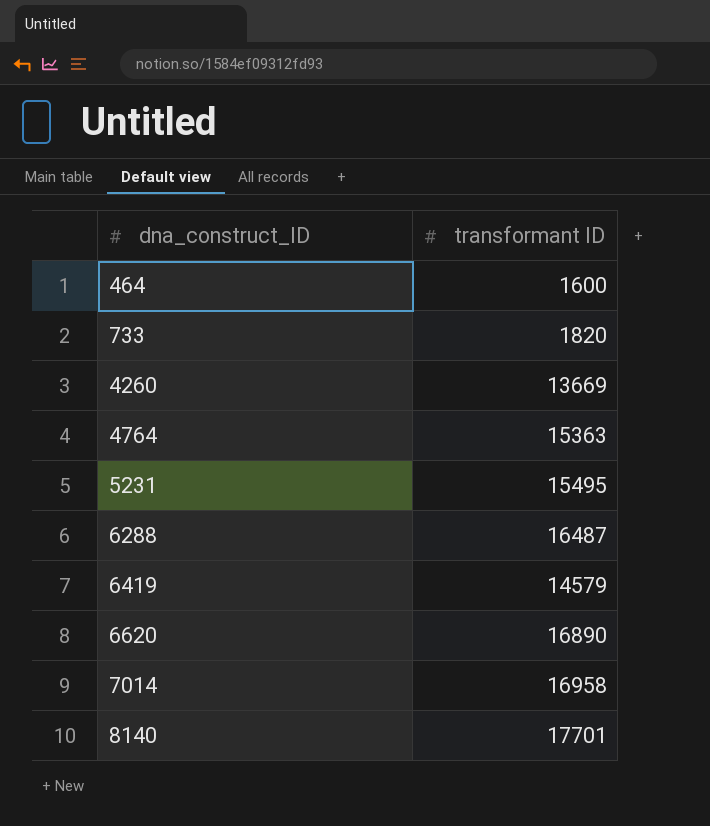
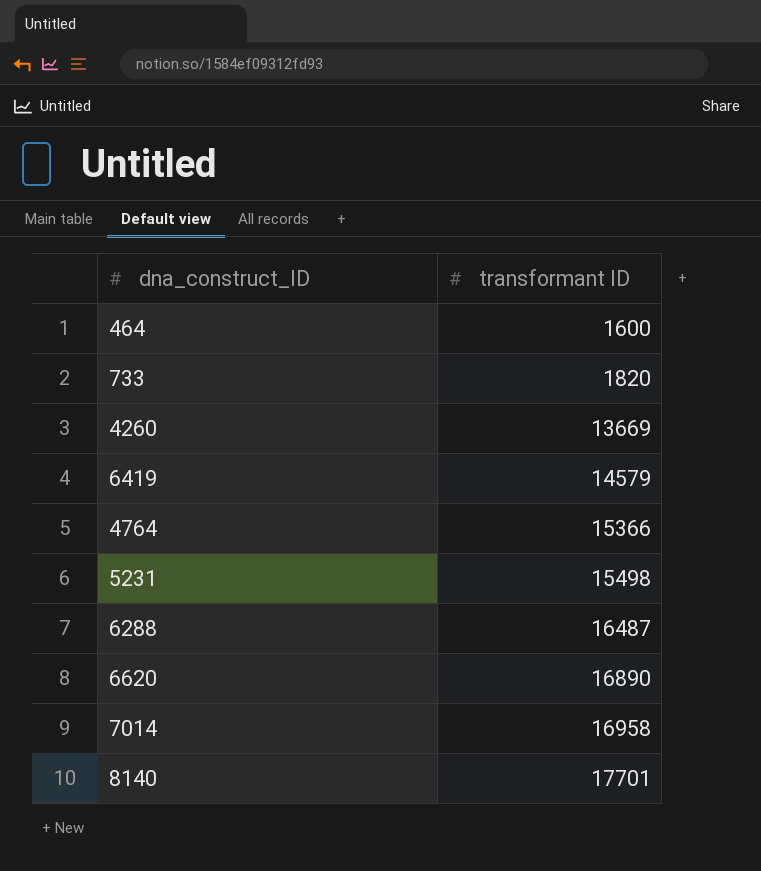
row order: dna_construct_ID ascending -> transformant ID ascending
4764 | transformant ID: 15363 -> 15366
5231 | transformant ID: 15495 -> 15498

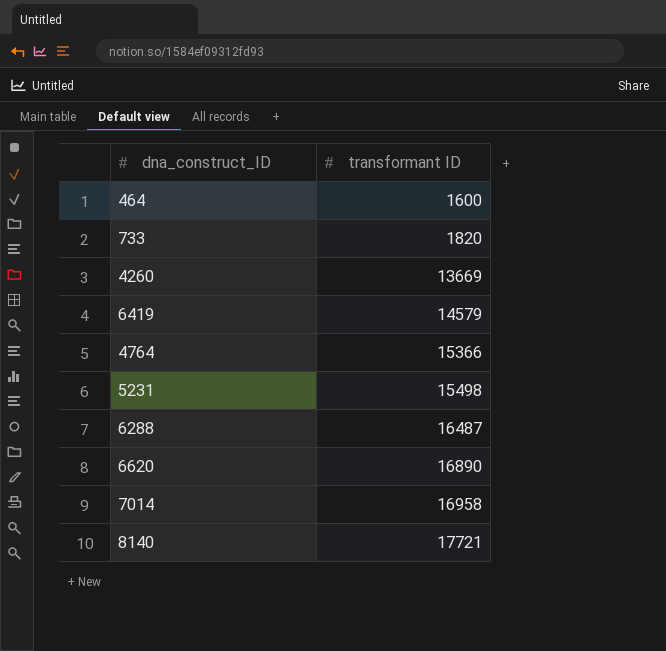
8140 | transformant ID: 17701 -> 17721

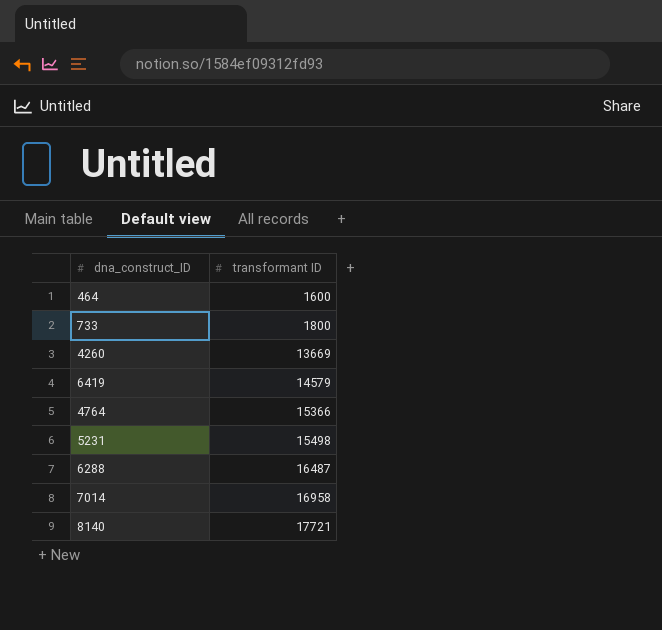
row 6620: 16890 -> none
733 | transformant ID: 1820 -> 1800

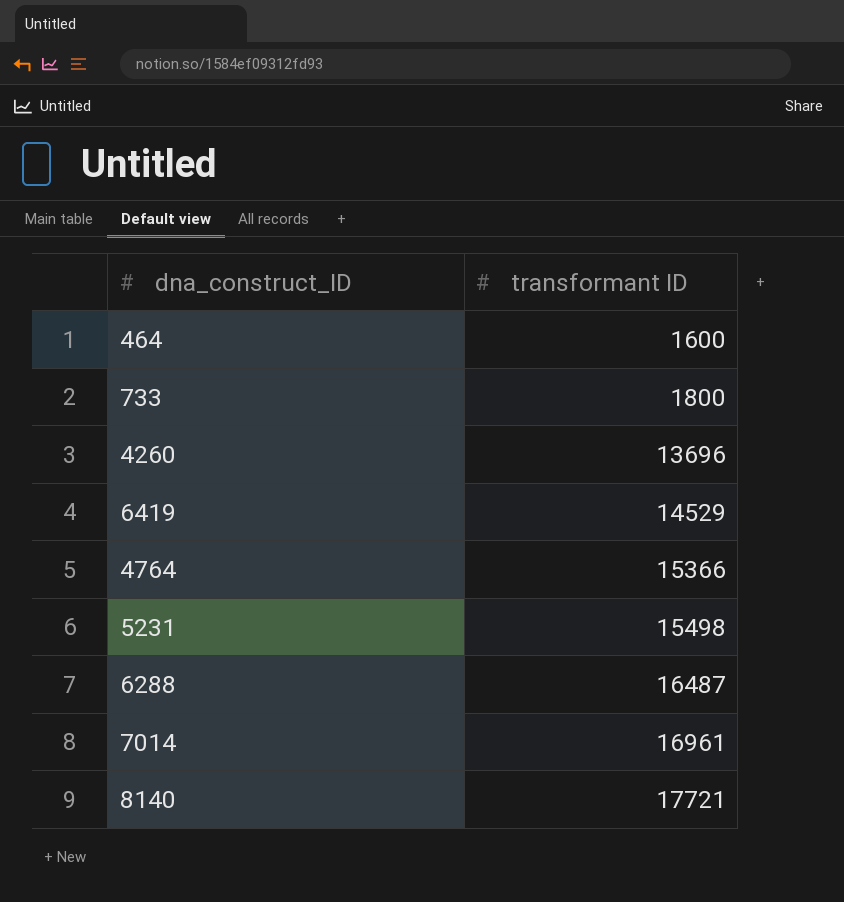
4260 | transformant ID: 13669 -> 13696
6419 | transformant ID: 14579 -> 14529
7014 | transformant ID: 16958 -> 16961

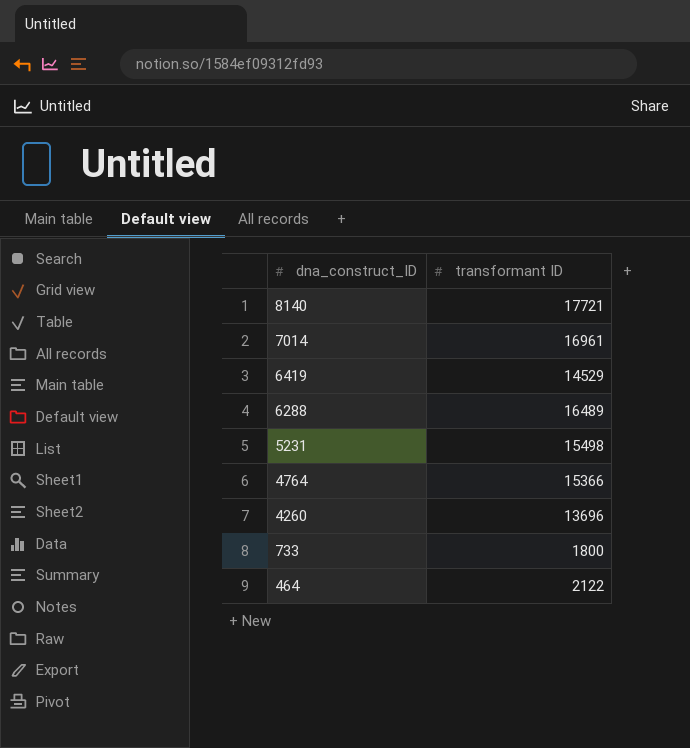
row order: transformant ID ascending -> dna_construct_ID descending
6288 | transformant ID: 16487 -> 16489
464 | transformant ID: 1600 -> 2122

